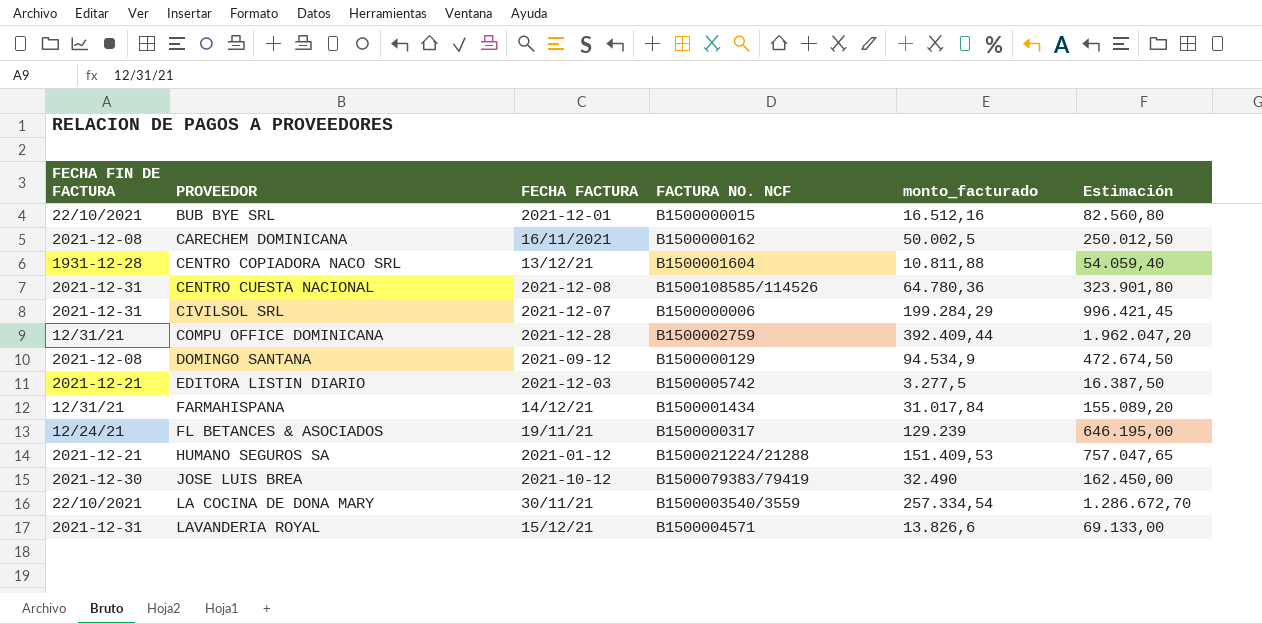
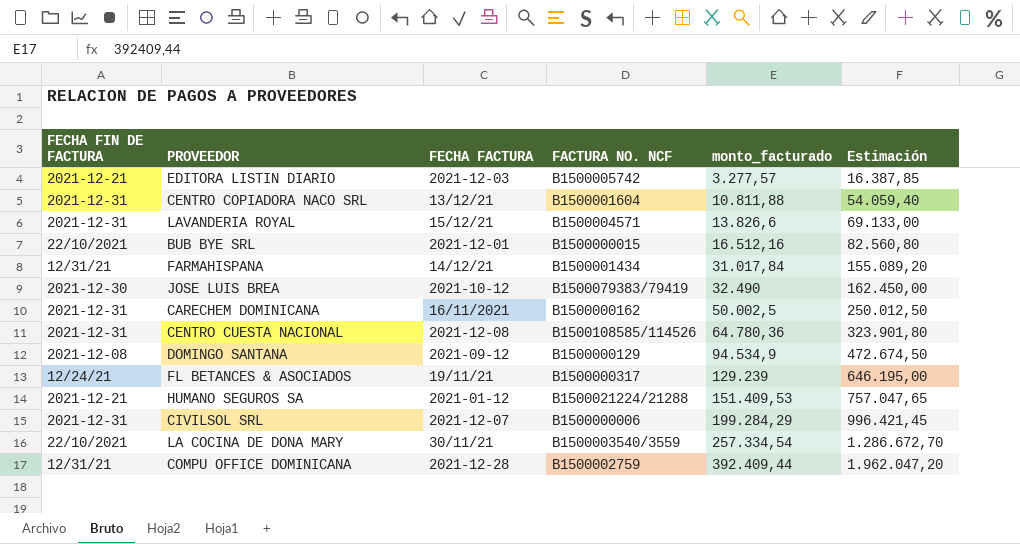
row order: PROVEEDOR ascending -> monto_facturado ascending
EDITORA LISTIN DIARIO | monto_facturado: 3.277,5 -> 3.277,57
EDITORA LISTIN DIARIO | Estimación: 16.387,50 -> 16.387,85
CENTRO COPIADORA NACO SRL | FECHA FIN DE FACTURA: 1931-12-28 -> 2021-12-31
CARECHEM DOMINICANA | FECHA FIN DE FACTURA: 2021-12-08 -> 2021-12-31

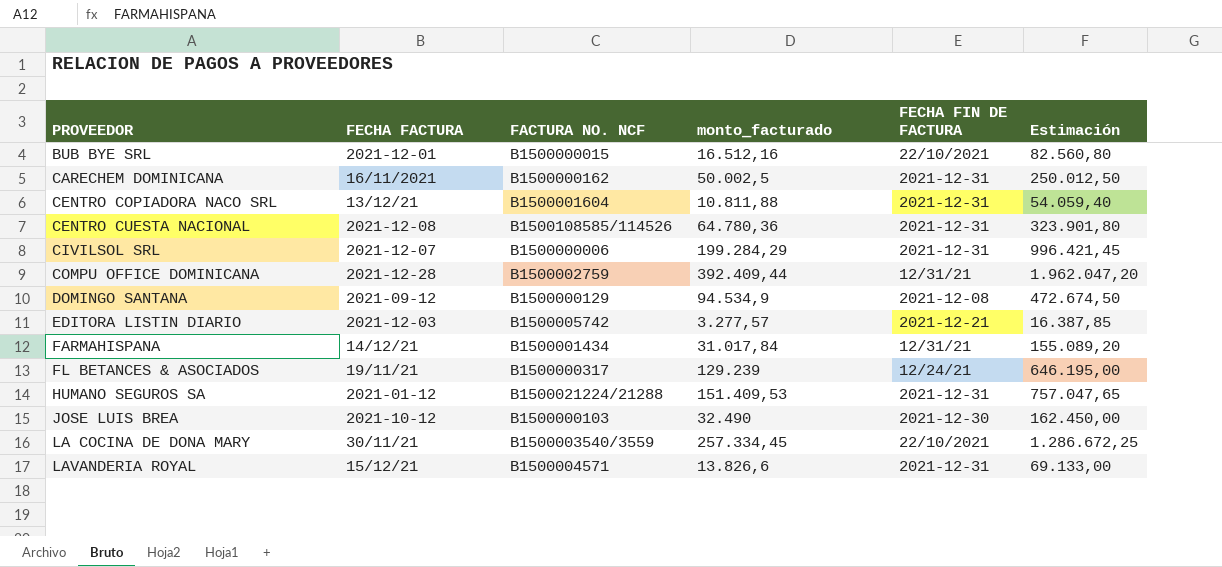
row order: monto_facturado ascending -> PROVEEDOR ascending
column FECHA FIN DE FACTURA | position: 1 -> 5
HUMANO SEGUROS SA | FECHA FIN DE FACTURA: 2021-12-21 -> 2021-12-31
JOSE LUIS BREA | FACTURA NO. NCF: B1500079383/79419 -> B1500000103
LA COCINA DE DONA MARY | monto_facturado: 257.334,54 -> 257.334,45
LA COCINA DE DONA MARY | Estimación: 1.286.672,70 -> 1.286.672,25

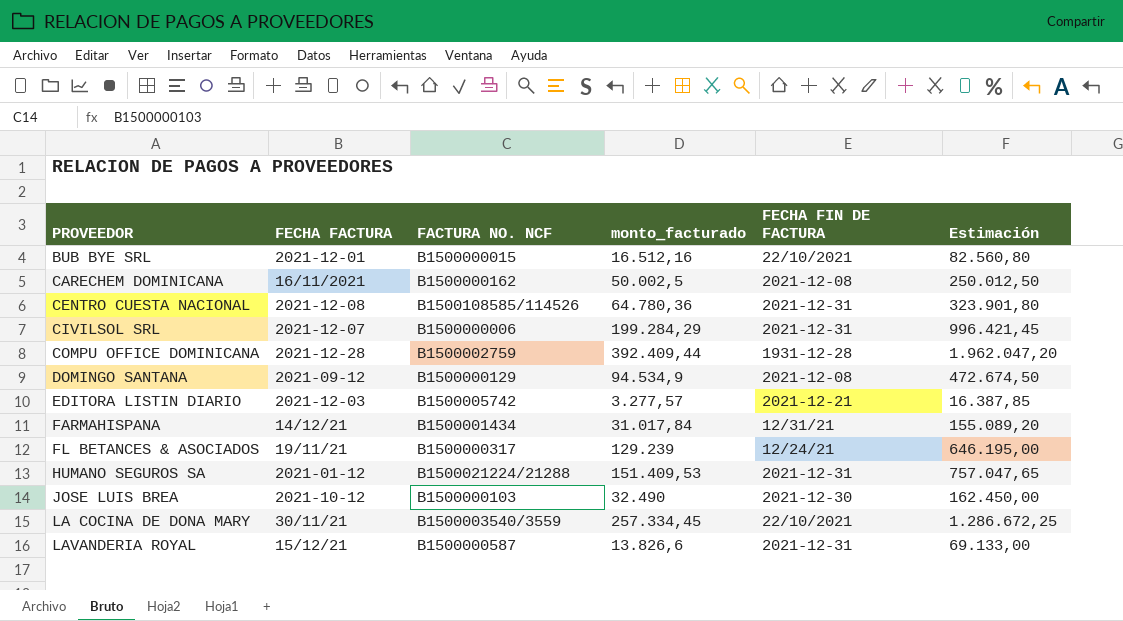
row CENTRO COPIADORA NACO SRL: 13/12/21 | B1500001604 | 10.811,88 | 2021-12-31 | 54.059,40 -> none
CARECHEM DOMINICANA | FECHA FIN DE FACTURA: 2021-12-31 -> 2021-12-08
COMPU OFFICE DOMINICANA | FECHA FIN DE FACTURA: 12/31/21 -> 1931-12-28
LAVANDERIA ROYAL | FACTURA NO. NCF: B1500004571 -> B1500000587

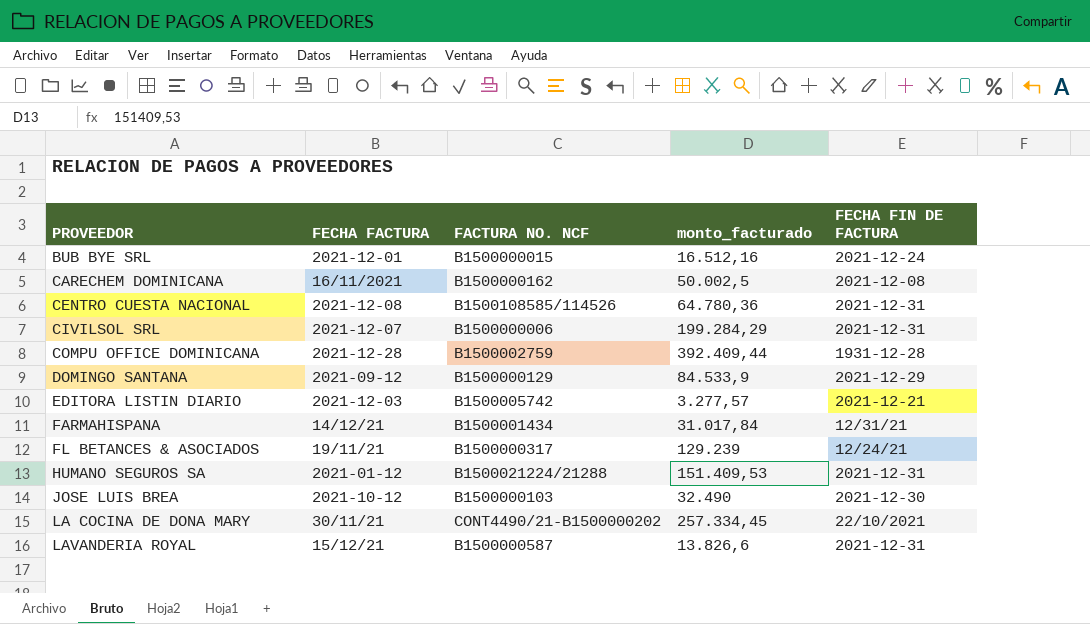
column Estimación | formula: [monto_facturado] * 5 -> none
BUB BYE SRL | FECHA FIN DE FACTURA: 22/10/2021 -> 2021-12-24
DOMINGO SANTANA | monto_facturado: 94.534,9 -> 84.533,9
DOMINGO SANTANA | FECHA FIN DE FACTURA: 2021-12-08 -> 2021-12-29
LA COCINA DE DONA MARY | FACTURA NO. NCF: B1500003540/3559 -> CONT4490/21-B1500000202

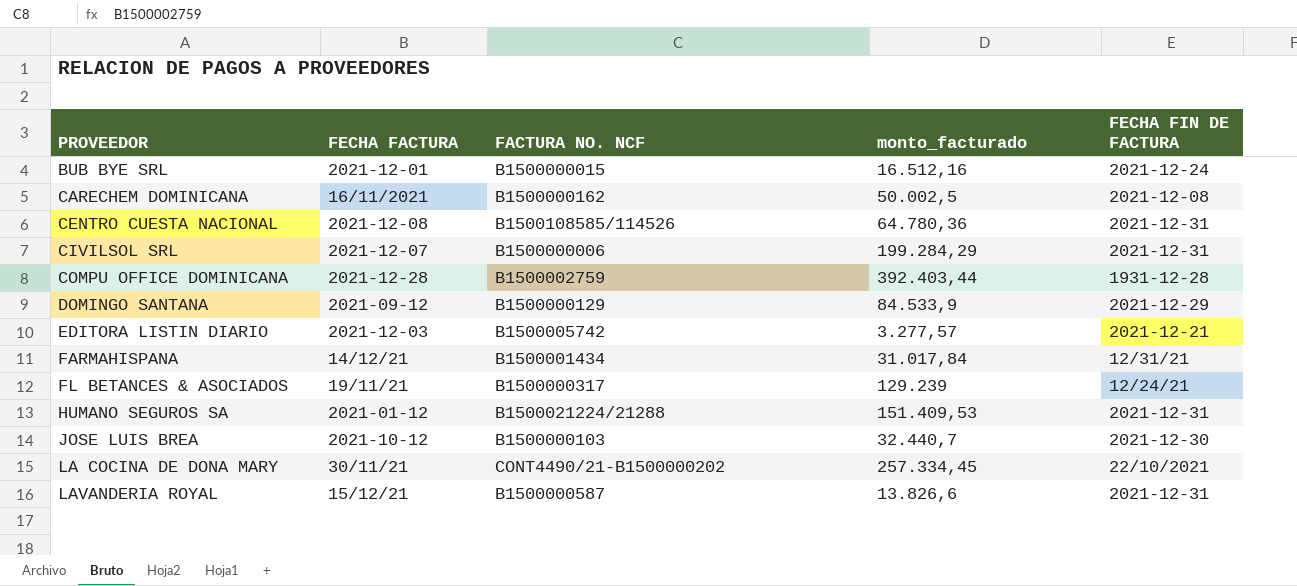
COMPU OFFICE DOMINICANA | monto_facturado: 392.409,44 -> 392.403,44
JOSE LUIS BREA | monto_facturado: 32.490 -> 32.440,7

